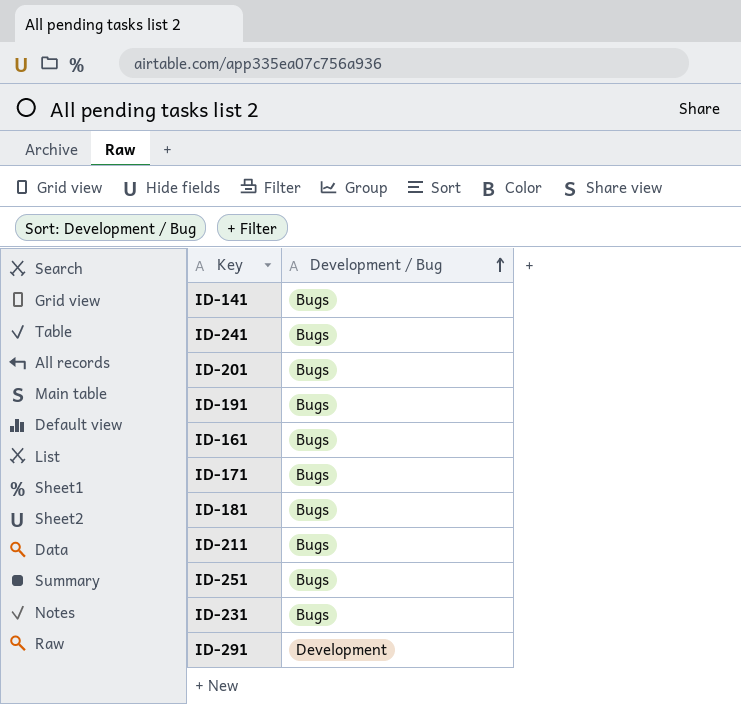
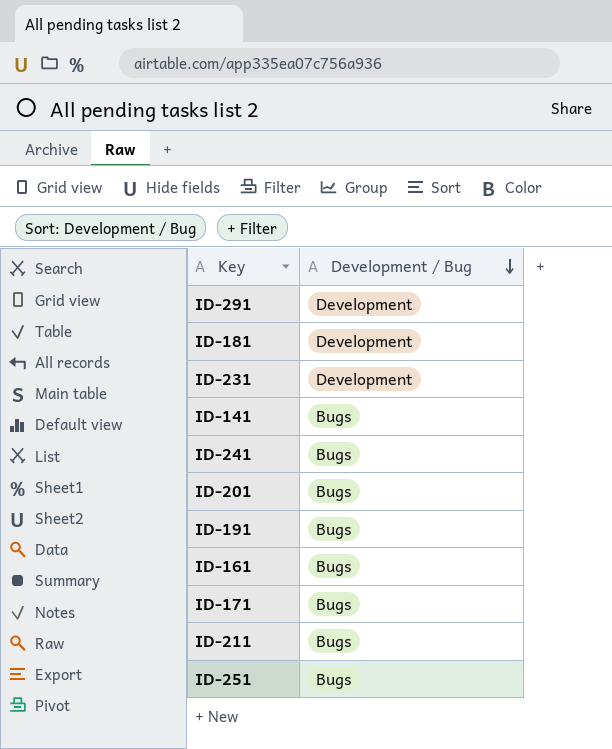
row order: Development / Bug ascending -> Development / Bug descending
ID-181 | Development / Bug: Bugs -> Development
ID-231 | Development / Bug: Bugs -> Development

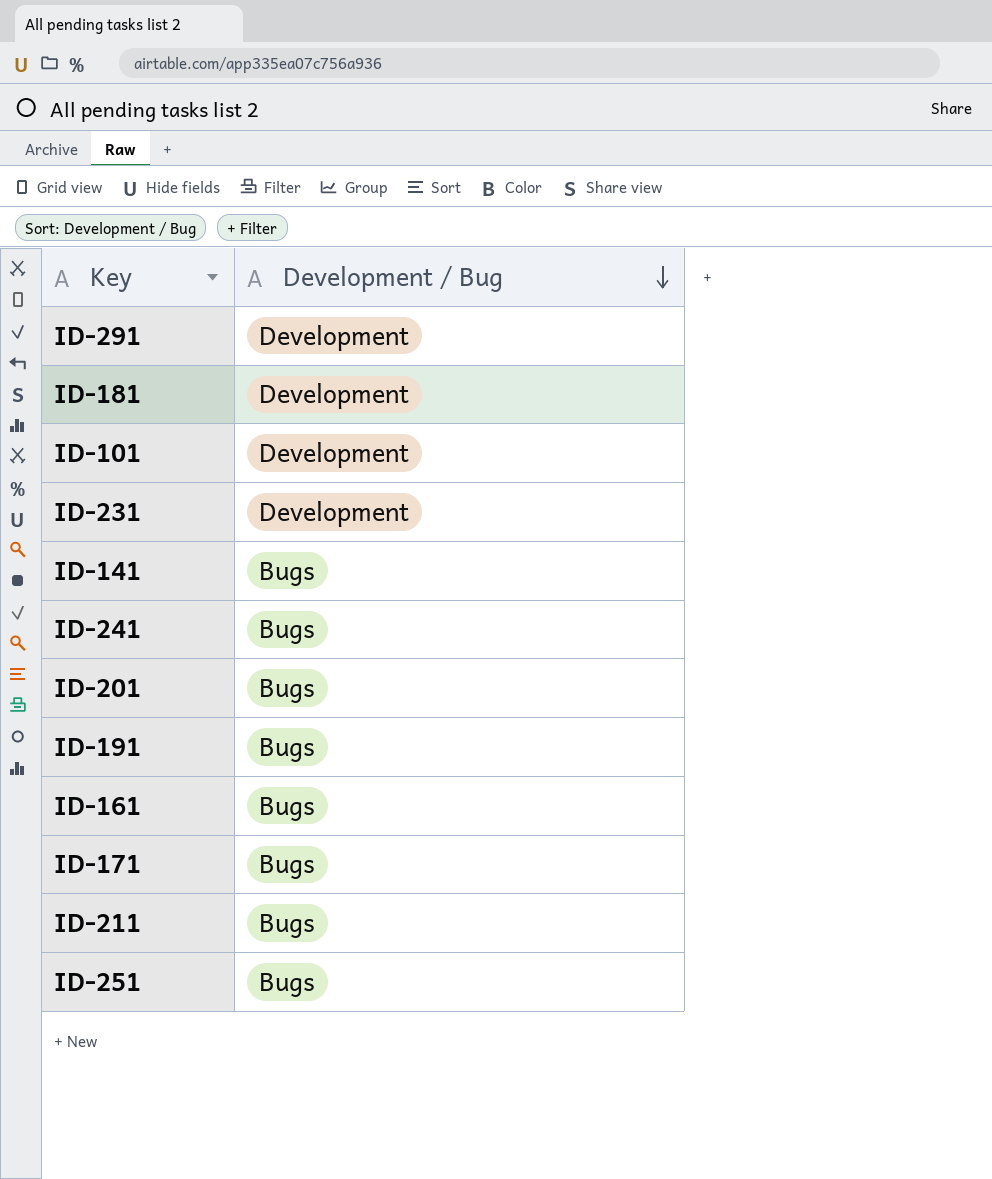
row ID-101: none -> Development

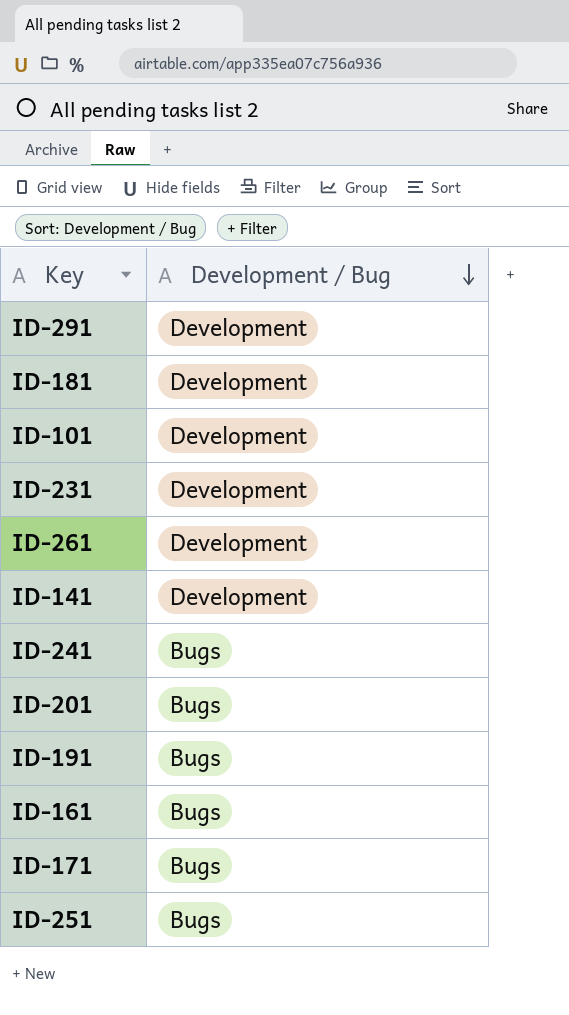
row ID-211: Bugs -> none
row ID-261: none -> Development
ID-141 | Development / Bug: Bugs -> Development

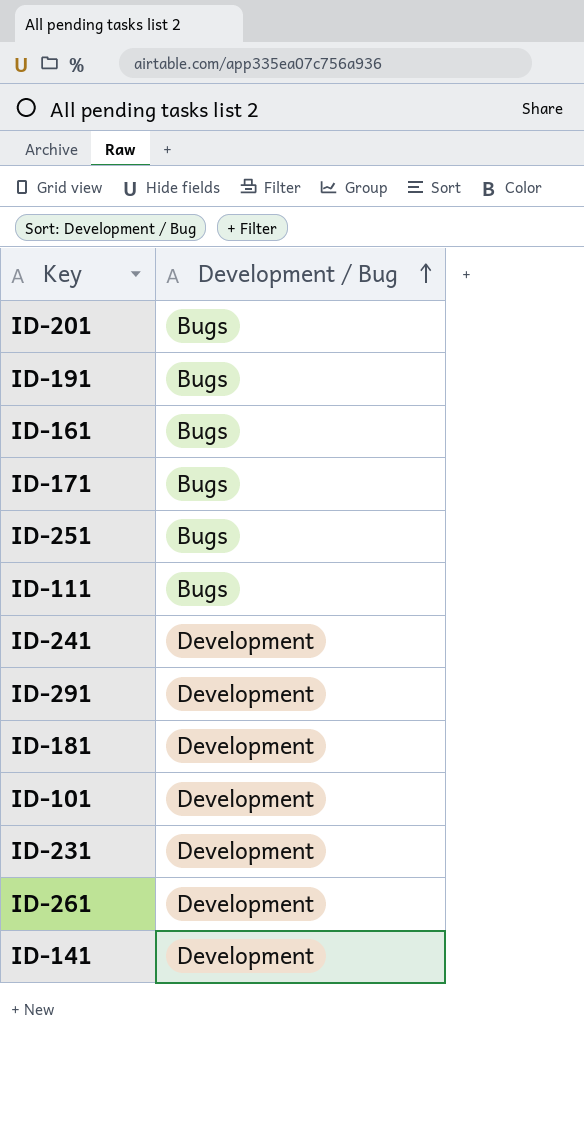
row order: Development / Bug descending -> Development / Bug ascending
row ID-111: none -> Bugs
ID-241 | Development / Bug: Bugs -> Development

